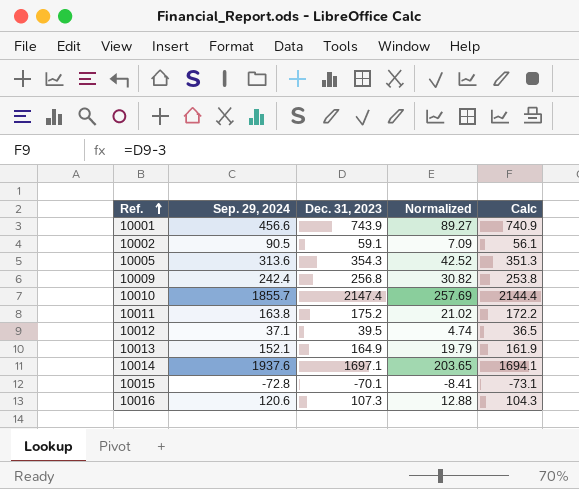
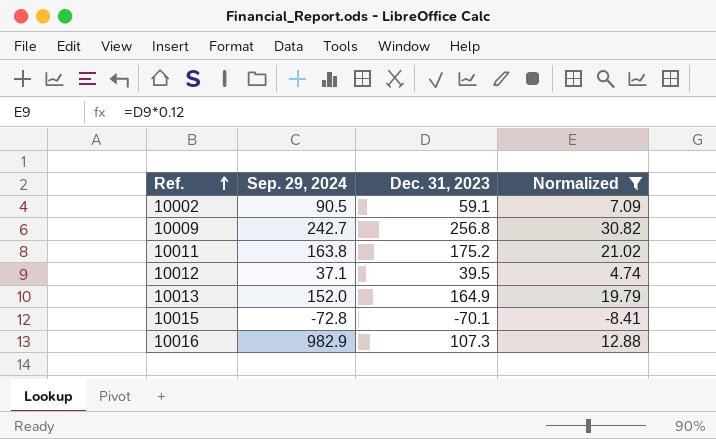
filter: none -> Normalized <= 30.82
column Calc | formula: [Dec. 31, 2023] - 3 -> none
10009 | Sep. 29, 2024: 242.4 -> 242.7
10013 | Sep. 29, 2024: 152.1 -> 152.0
10016 | Sep. 29, 2024: 120.6 -> 982.9

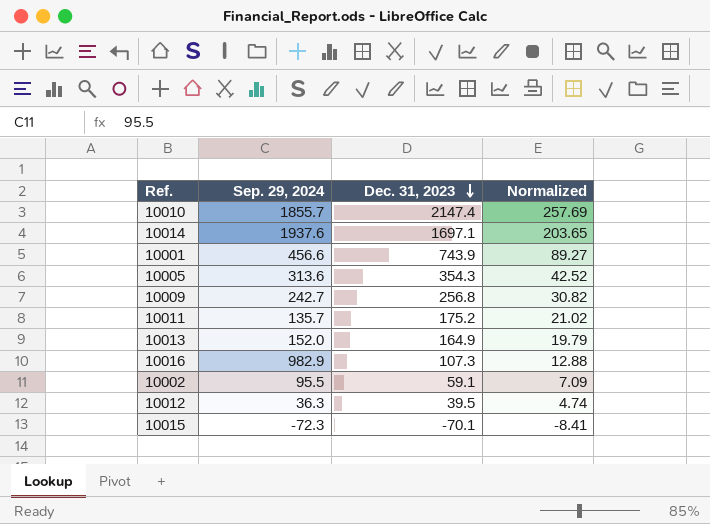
filter: Normalized <= 30.82 -> none
row order: Ref. ascending -> Dec. 31, 2023 descending
10011 | Sep. 29, 2024: 163.8 -> 135.7
10002 | Sep. 29, 2024: 90.5 -> 95.5
10012 | Sep. 29, 2024: 37.1 -> 36.3
10015 | Sep. 29, 2024: -72.8 -> -72.3

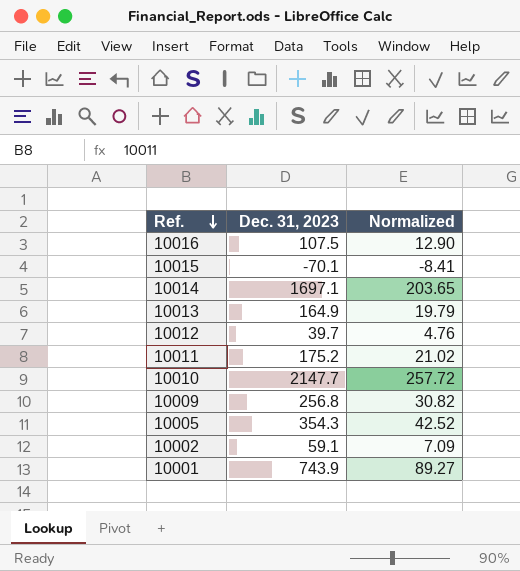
row order: Dec. 31, 2023 descending -> Ref. descending
column Sep. 29, 2024 | position: 2 -> none
10016 | Dec. 31, 2023: 107.3 -> 107.5
10016 | Normalized: 12.88 -> 12.90
10012 | Dec. 31, 2023: 39.5 -> 39.7
10012 | Normalized: 4.74 -> 4.76
10010 | Dec. 31, 2023: 2147.4 -> 2147.7
10010 | Normalized: 257.69 -> 257.72

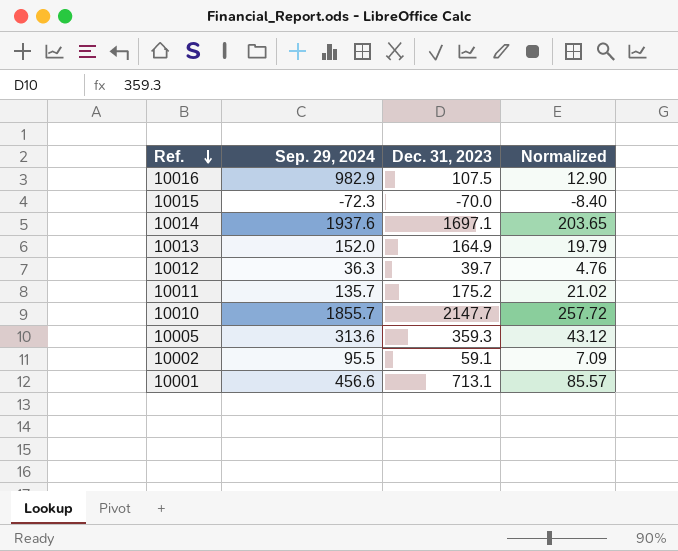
column Sep. 29, 2024 | position: none -> 2
row 10009: 256.8 | 30.82 -> none
10015 | Dec. 31, 2023: -70.1 -> -70.0
10015 | Normalized: -8.41 -> -8.40
10005 | Dec. 31, 2023: 354.3 -> 359.3
10005 | Normalized: 42.52 -> 43.12
10001 | Dec. 31, 2023: 743.9 -> 713.1
10001 | Normalized: 89.27 -> 85.57

